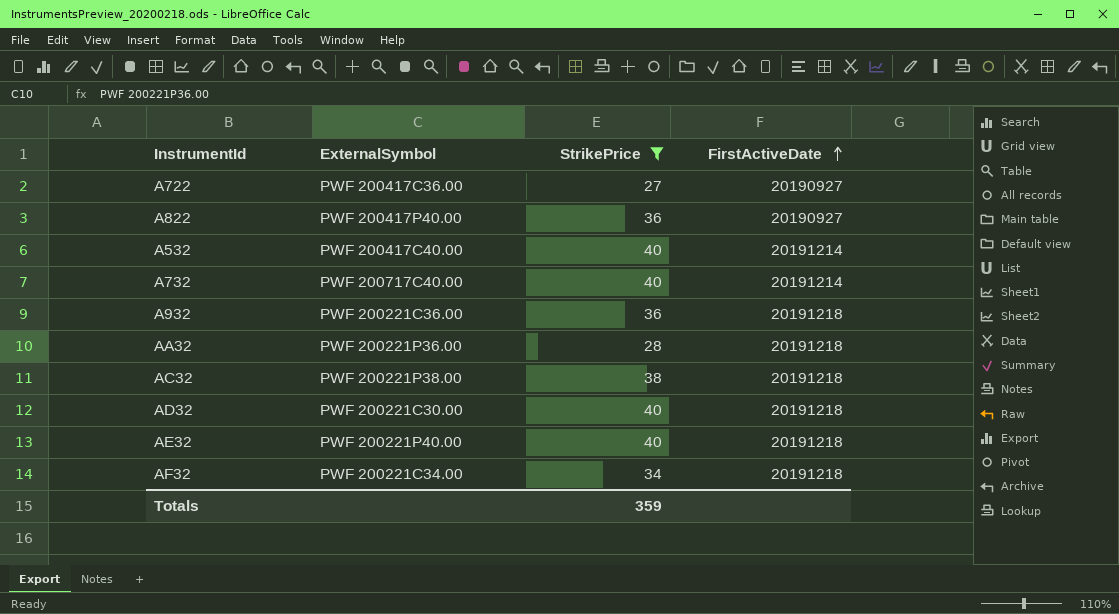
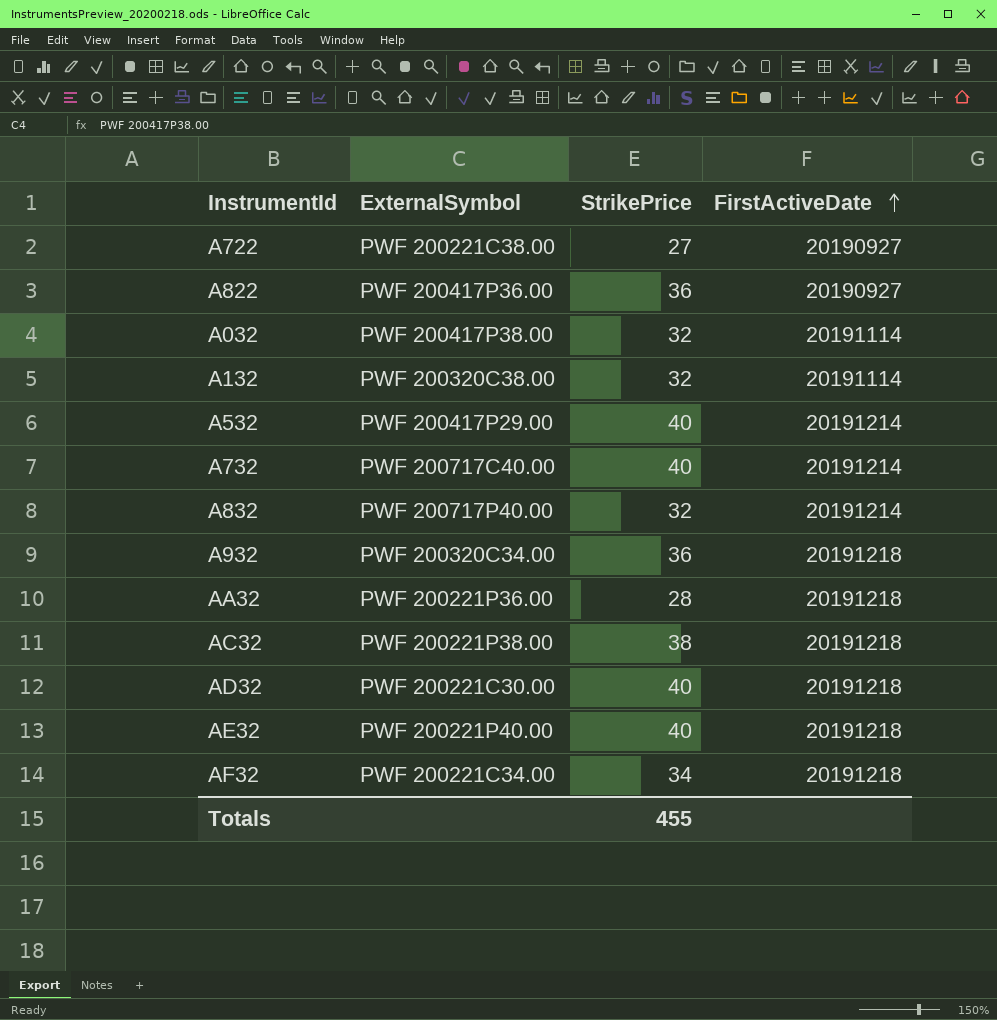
filter: StrikePrice != 32 -> none
A722 | ExternalSymbol: PWF 200417C36.00 -> PWF 200221C38.00
A822 | ExternalSymbol: PWF 200417P40.00 -> PWF 200417P36.00
A532 | ExternalSymbol: PWF 200417C40.00 -> PWF 200417P29.00
A932 | ExternalSymbol: PWF 200221C36.00 -> PWF 200320C34.00
Totals | StrikePrice: 359 -> 455

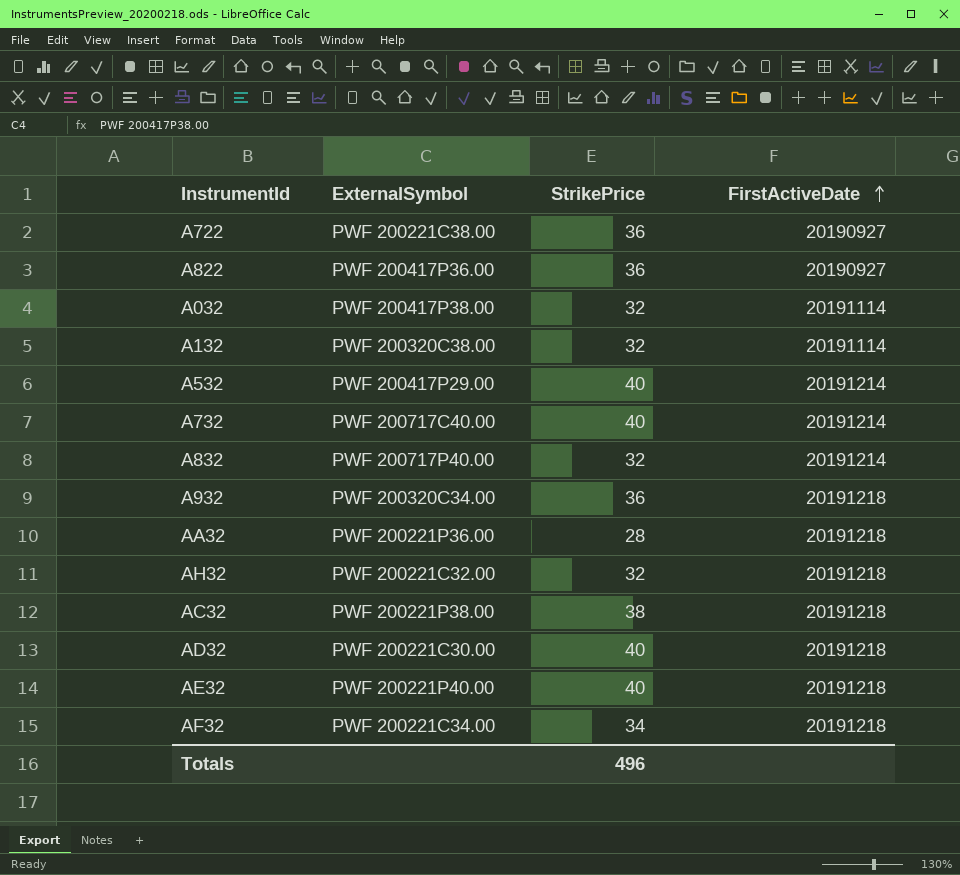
A722 | StrikePrice: 27 -> 36
row AH32: none -> PWF 200221C32.00 | 32 | 20191218
Totals | StrikePrice: 455 -> 496

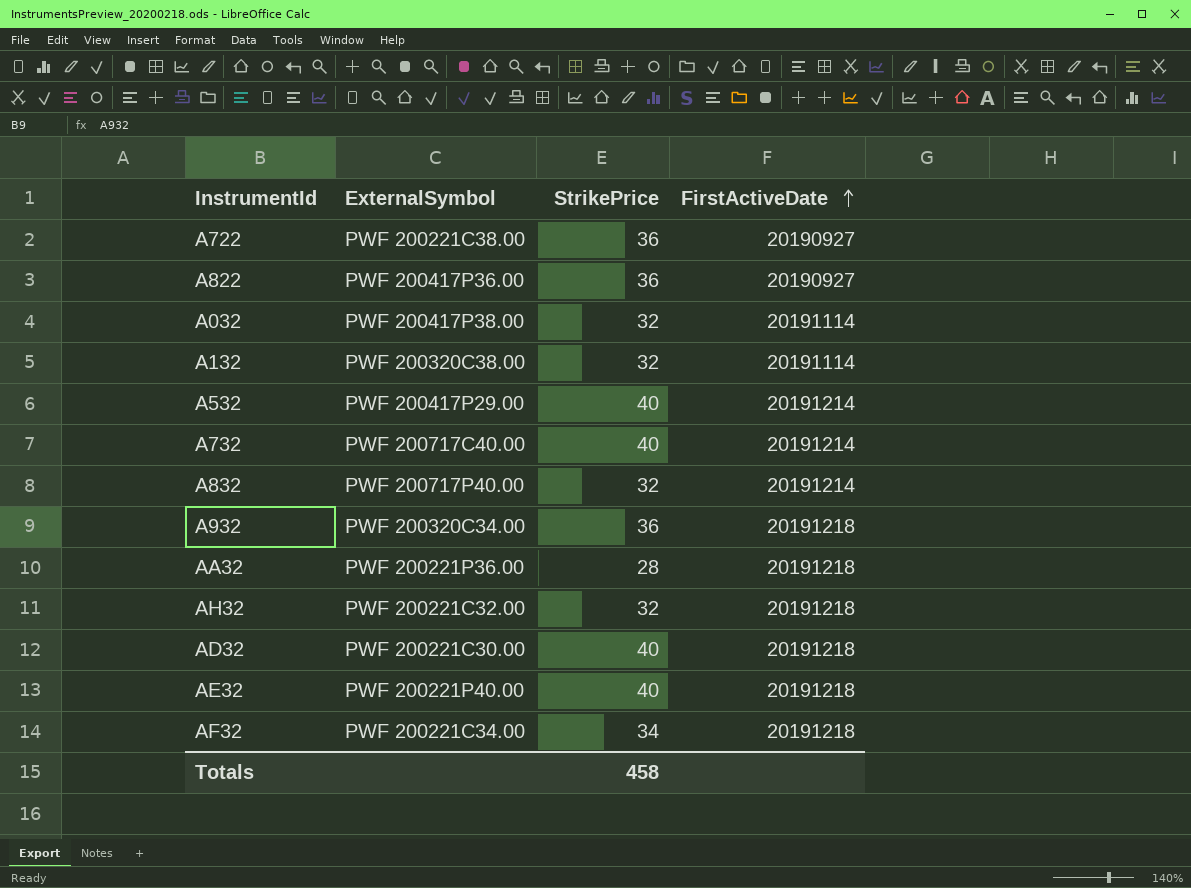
row AC32: PWF 200221P38.00 | 38 | 20191218 -> none
Totals | StrikePrice: 496 -> 458

